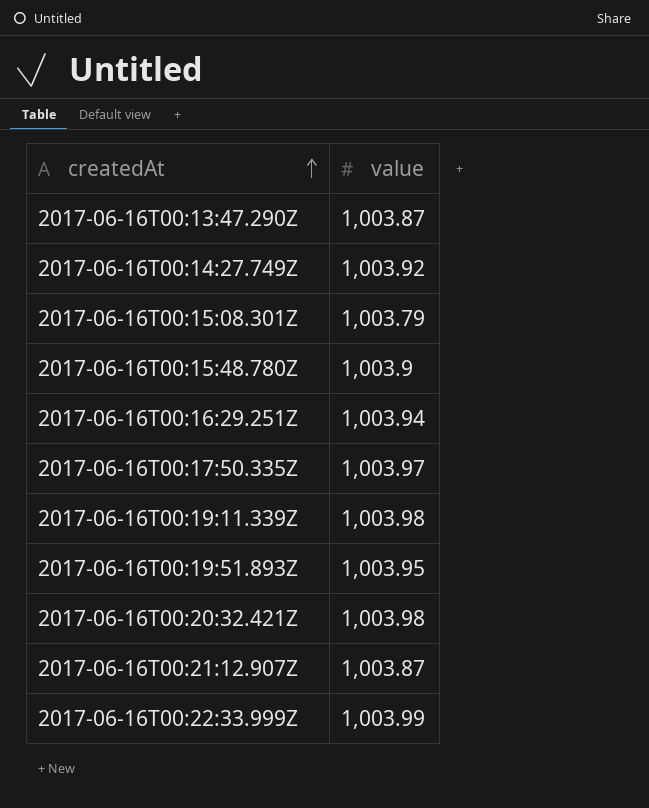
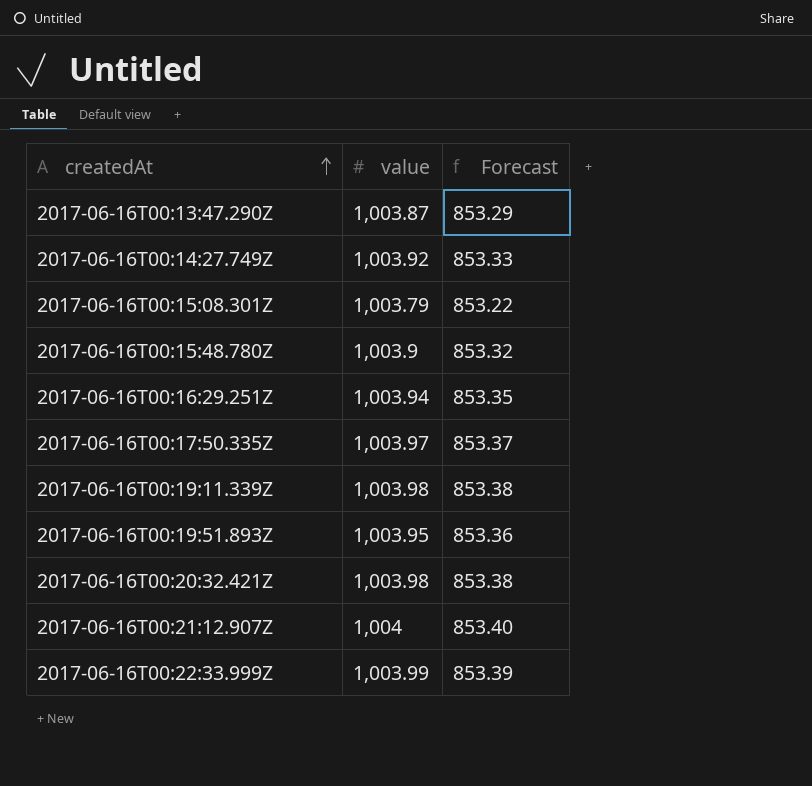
column Forecast | formula: none -> [value] * 0.85
2017-06-16T00:21:12.907Z | value: 1,003.87 -> 1,004

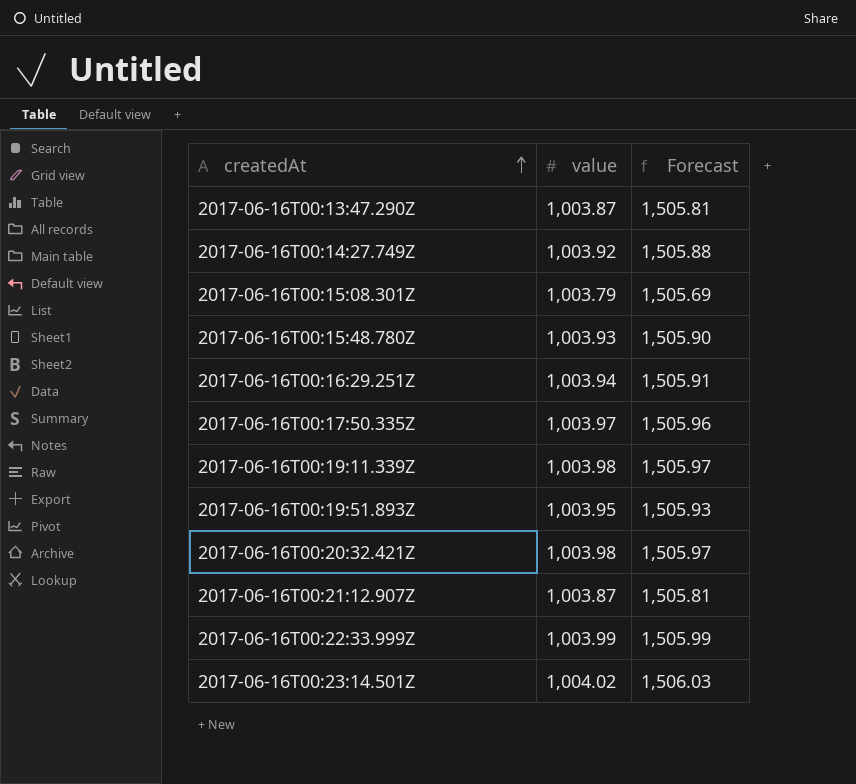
column Forecast | formula: [value] * 0.85 -> [value] * 1.5
2017-06-16T00:15:48.780Z | value: 1,003.9 -> 1,003.93
2017-06-16T00:21:12.907Z | value: 1,004 -> 1,003.87
row 2017-06-16T00:23:14.501Z: none -> 1,004.02 | 1,506.03

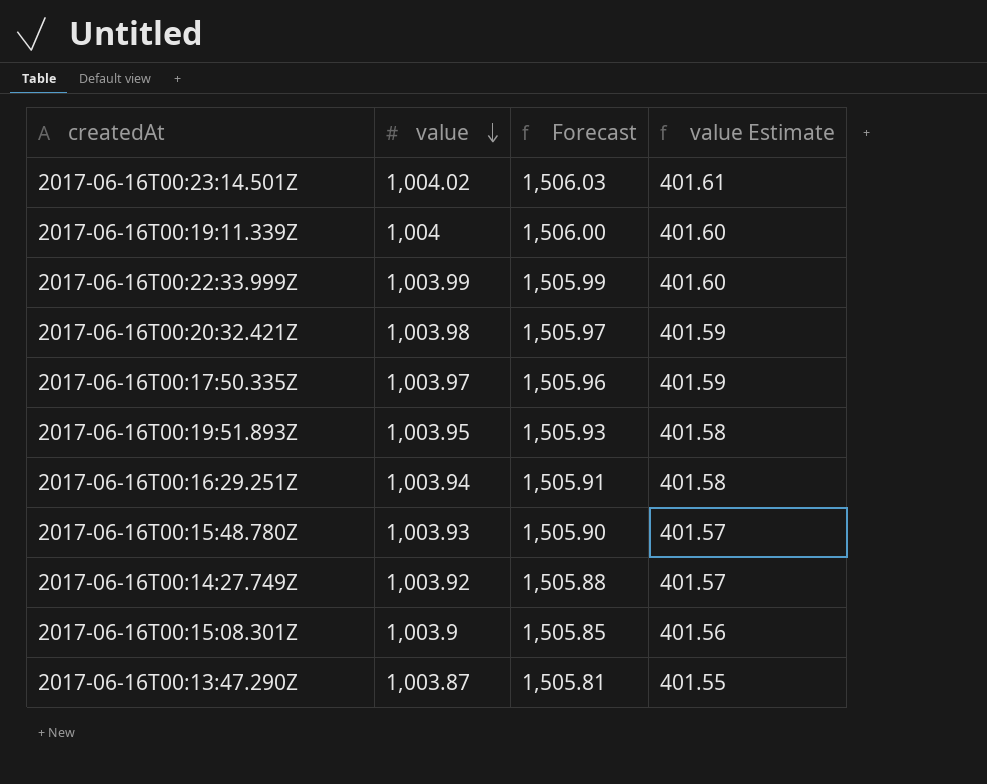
row order: createdAt ascending -> value descending
column value Estimate | formula: none -> [value] * 0.4
row 2017-06-16T00:21:12.907Z: 1,003.87 | 1,505.81 -> none
2017-06-16T00:19:11.339Z | value: 1,003.98 -> 1,004
2017-06-16T00:19:11.339Z | Forecast: 1,505.97 -> 1,506.00
2017-06-16T00:15:08.301Z | value: 1,003.79 -> 1,003.9
2017-06-16T00:15:08.301Z | Forecast: 1,505.69 -> 1,505.85

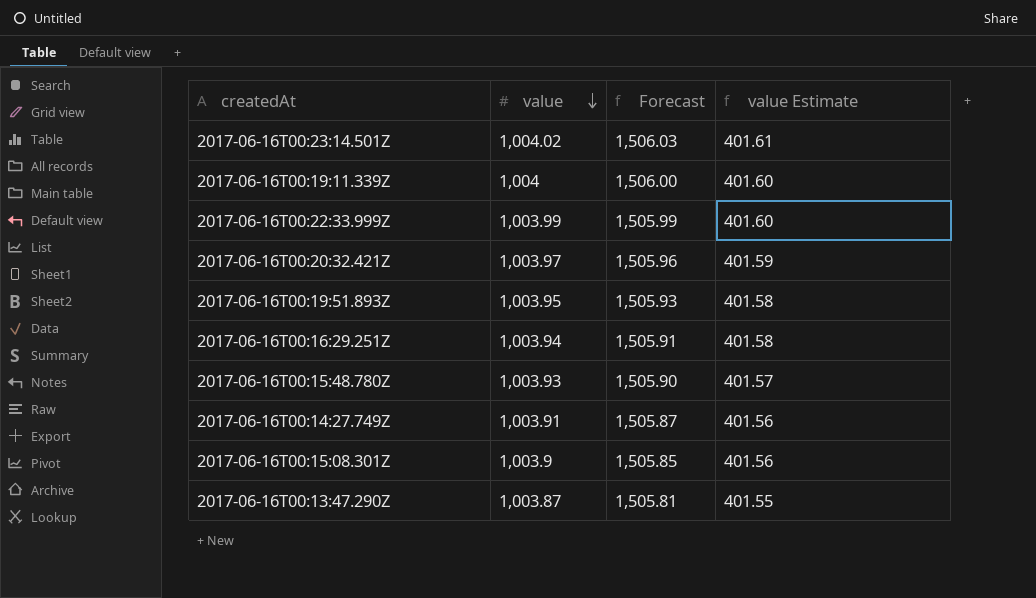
row 2017-06-16T00:17:50.335Z: 1,003.97 | 1,505.96 | 401.59 -> none
2017-06-16T00:20:32.421Z | value: 1,003.98 -> 1,003.97
2017-06-16T00:20:32.421Z | Forecast: 1,505.97 -> 1,505.96
2017-06-16T00:14:27.749Z | value: 1,003.92 -> 1,003.91
2017-06-16T00:14:27.749Z | Forecast: 1,505.88 -> 1,505.87
2017-06-16T00:14:27.749Z | value Estimate: 401.57 -> 401.56

